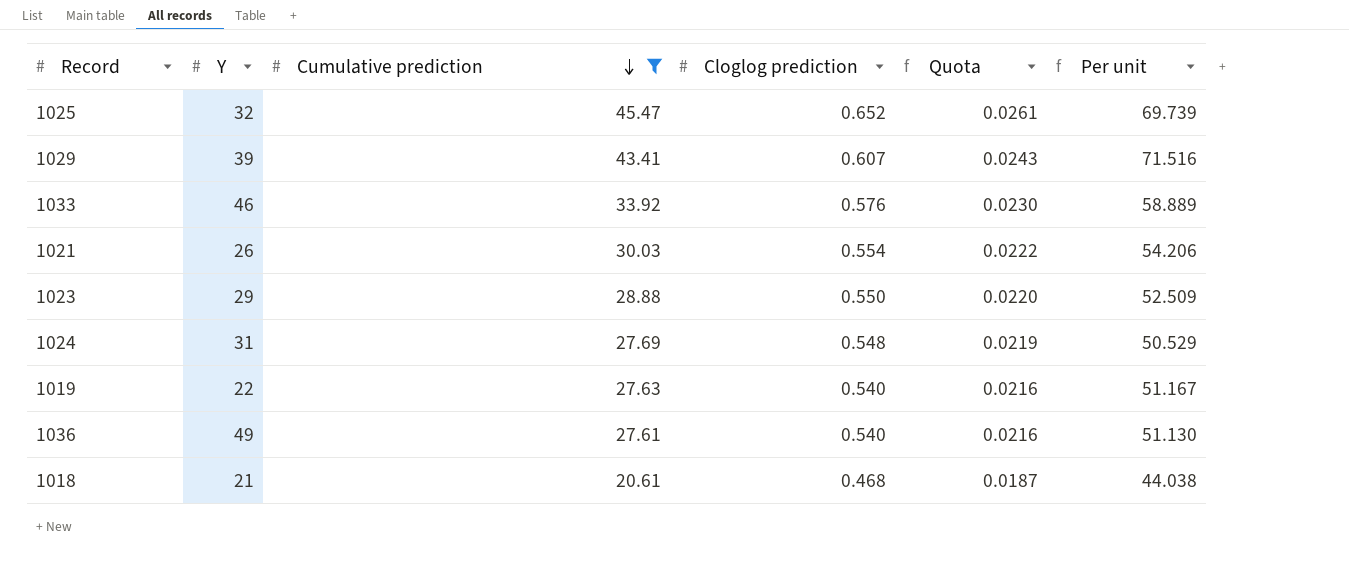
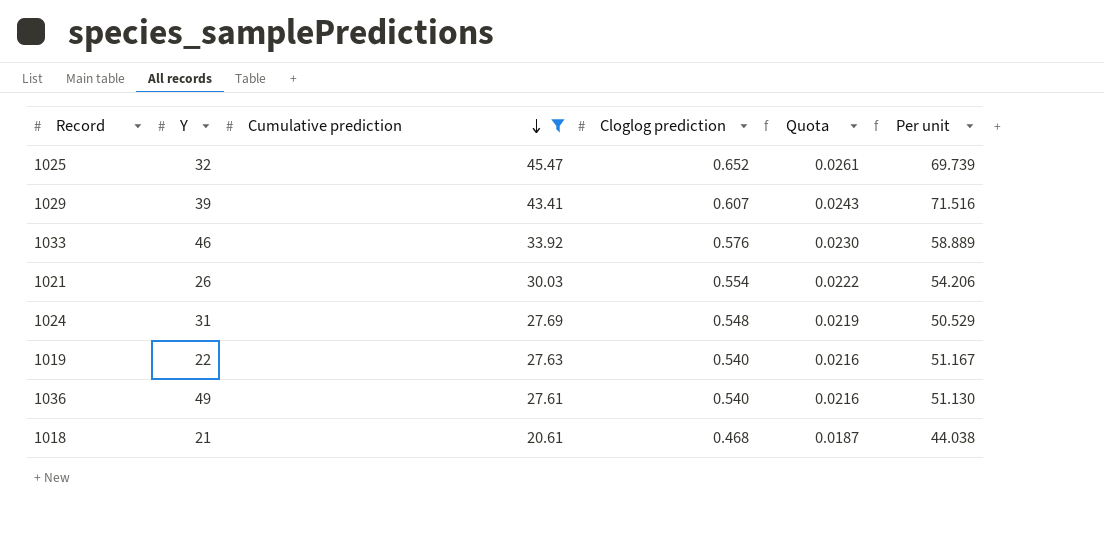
row 1023: 29 | 28.88 | 0.550 | 0.0220 | 52.509 -> none

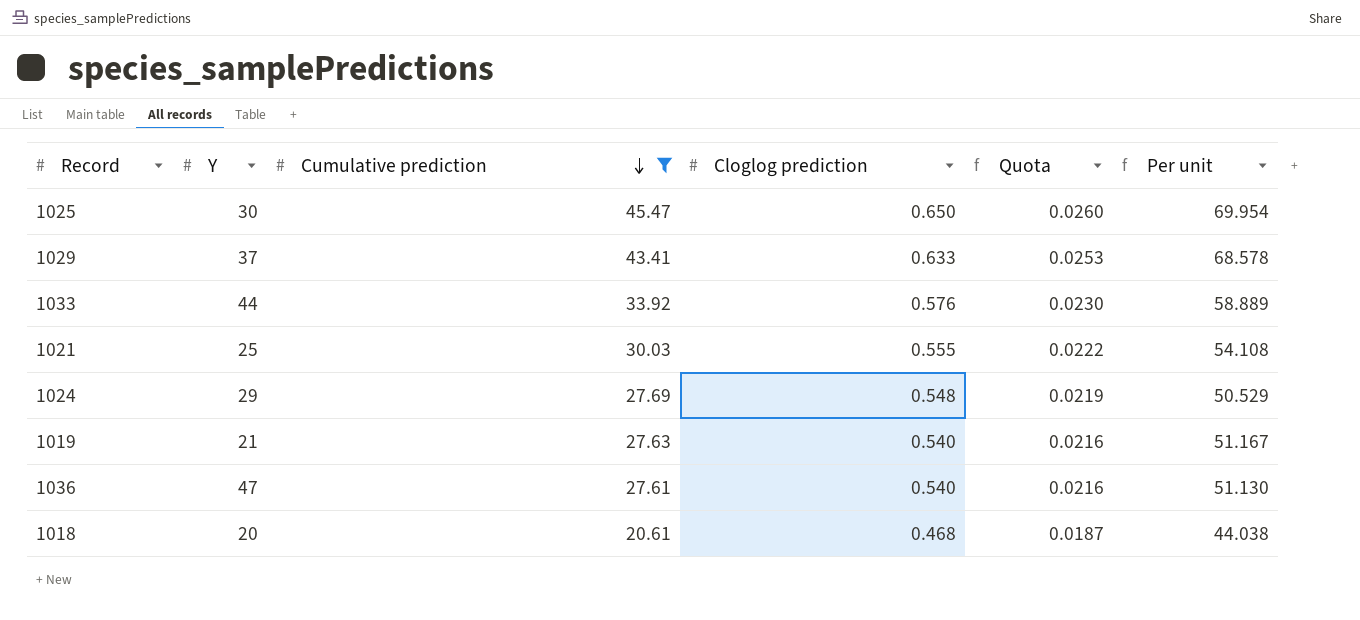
1025 | Y: 32 -> 30
1025 | Cloglog prediction: 0.652 -> 0.650
1025 | Quota: 0.0261 -> 0.0260
1025 | Per unit: 69.739 -> 69.954
1029 | Y: 39 -> 37
1029 | Cloglog prediction: 0.607 -> 0.633
1029 | Quota: 0.0243 -> 0.0253
1029 | Per unit: 71.516 -> 68.578
1033 | Y: 46 -> 44
1021 | Y: 26 -> 25
1021 | Cloglog prediction: 0.554 -> 0.555
1021 | Per unit: 54.206 -> 54.108
1024 | Y: 31 -> 29
1019 | Y: 22 -> 21
1036 | Y: 49 -> 47
1018 | Y: 21 -> 20

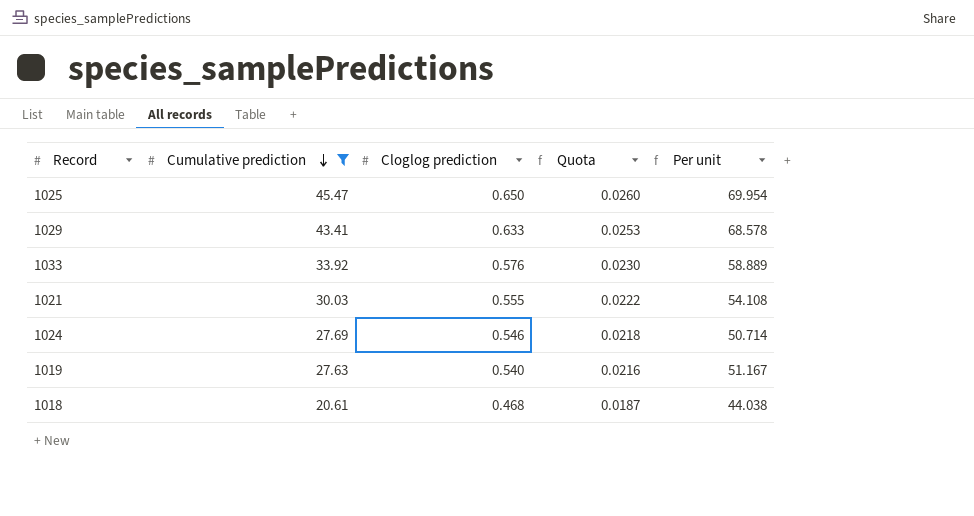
column Y | position: 2 -> none
row 1036: 47 | 27.61 | 0.540 | 0.0216 | 51.130 -> none
1024 | Cloglog prediction: 0.548 -> 0.546
1024 | Quota: 0.0219 -> 0.0218
1024 | Per unit: 50.529 -> 50.714

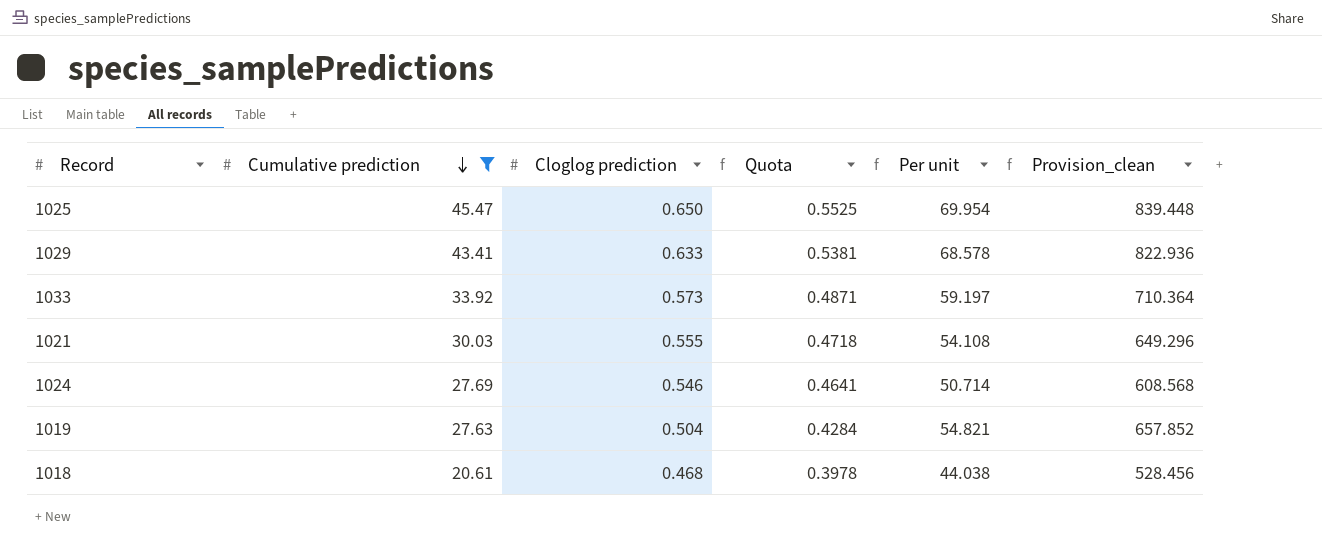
column Quota | formula: [Cloglog prediction] * 0.04 -> [Cloglog prediction] * 0.85
column Provision_clean | formula: none -> [Per unit] * 12
1033 | Cloglog prediction: 0.576 -> 0.573
1033 | Per unit: 58.889 -> 59.197
1019 | Cloglog prediction: 0.540 -> 0.504
1019 | Per unit: 51.167 -> 54.821

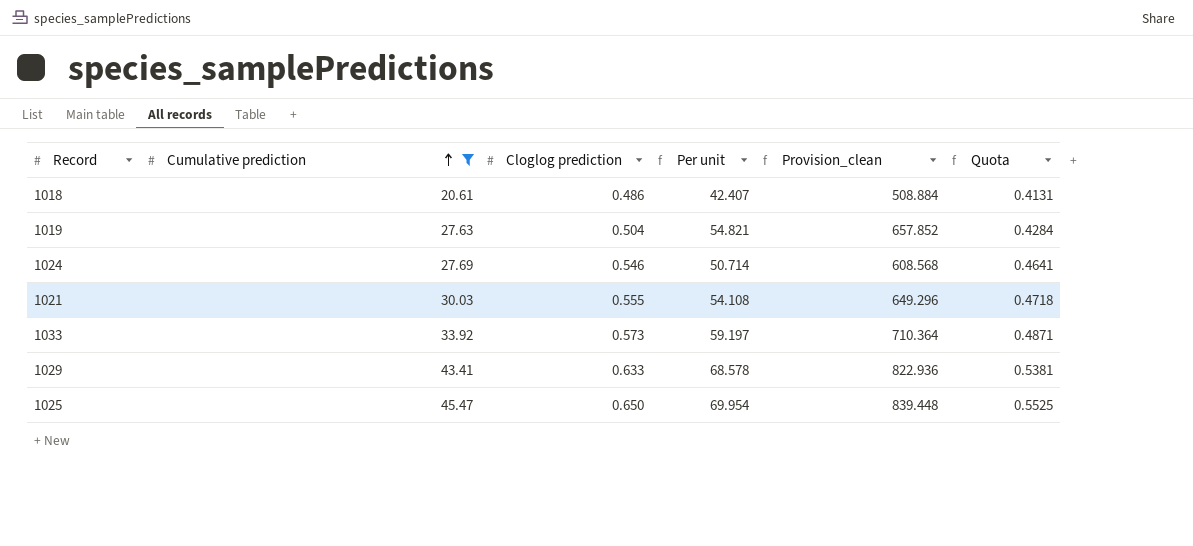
row order: Cumulative prediction descending -> Cumulative prediction ascending
column Quota | position: 4 -> 6
1018 | Cloglog prediction: 0.468 -> 0.486
1018 | Per unit: 44.038 -> 42.407
1018 | Provision_clean: 528.456 -> 508.884
1018 | Quota: 0.3978 -> 0.4131

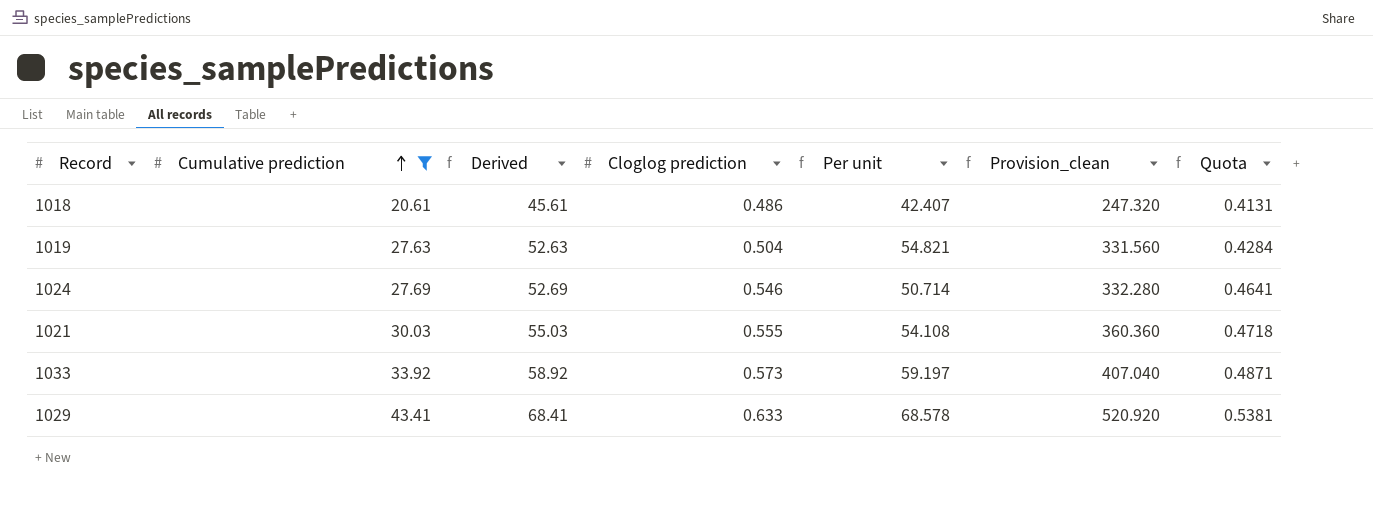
column Derived | formula: none -> [Cumulative prediction] + 25
column Provision_clean | formula: [Per unit] * 12 -> [Cumulative prediction] * 12
row 1025: 45.47 | 0.650 | 69.954 | 839.448 | 0.5525 -> none

